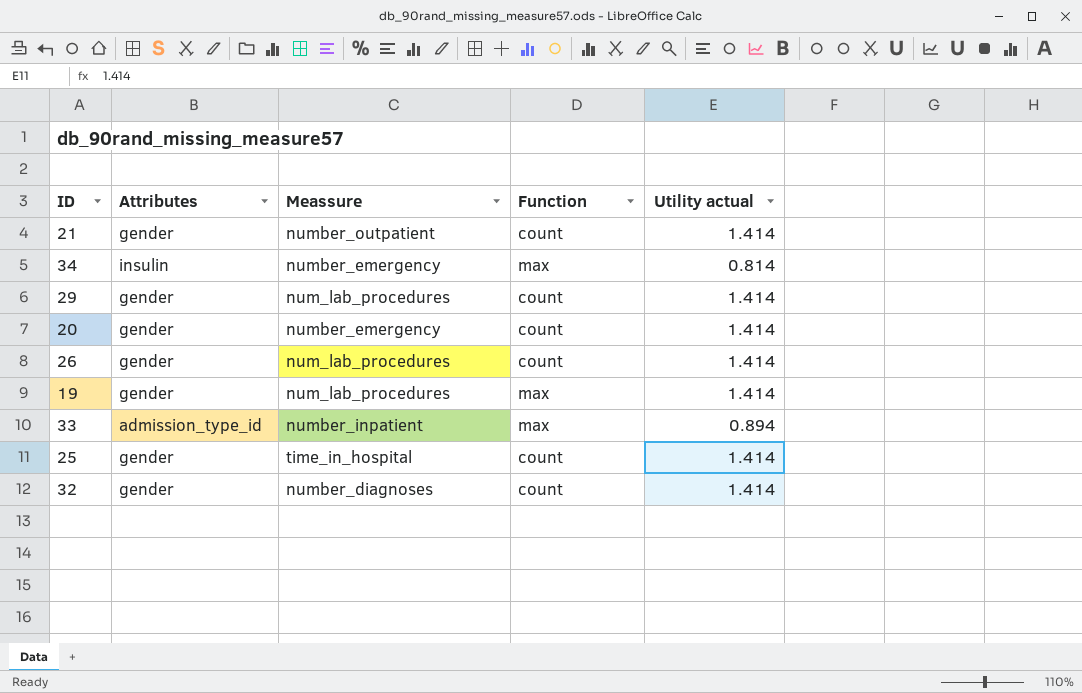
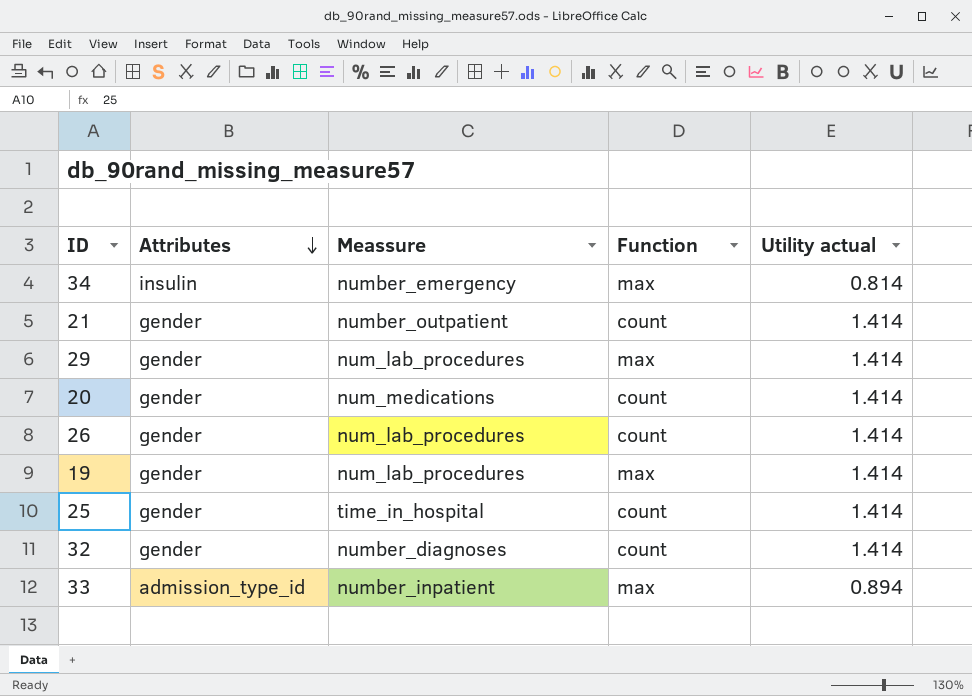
row order: none -> Attributes descending
29 | Function: count -> max
20 | Meassure: number_emergency -> num_medications

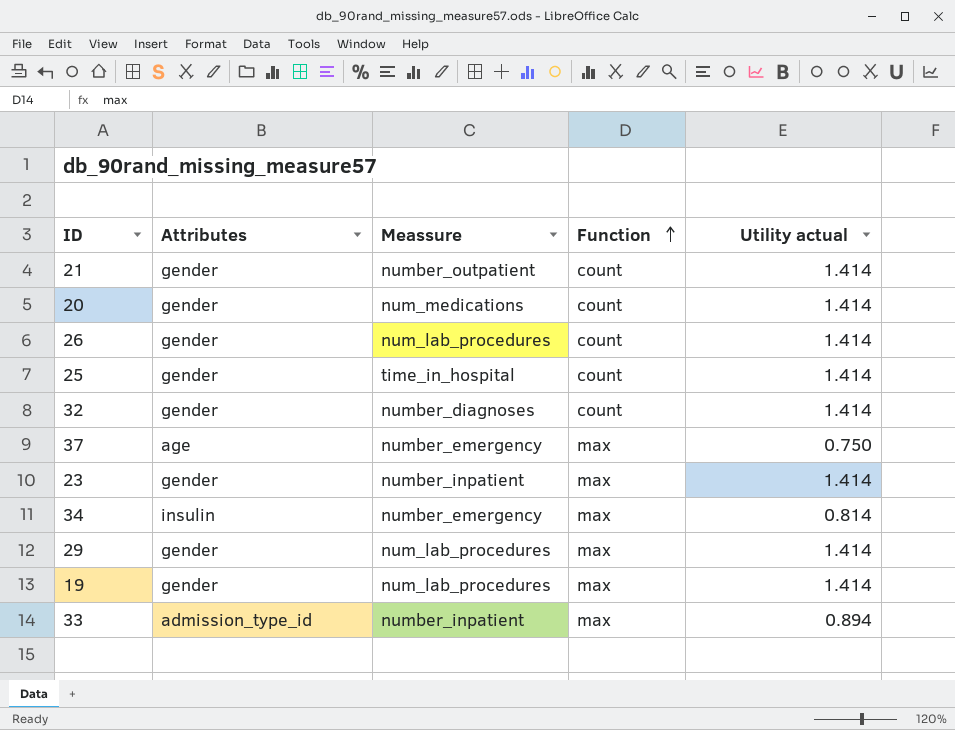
row order: Attributes descending -> Function ascending
row 37: none -> age | number_emergency | max | 0.750
row 23: none -> gender | number_inpatient | max | 1.414

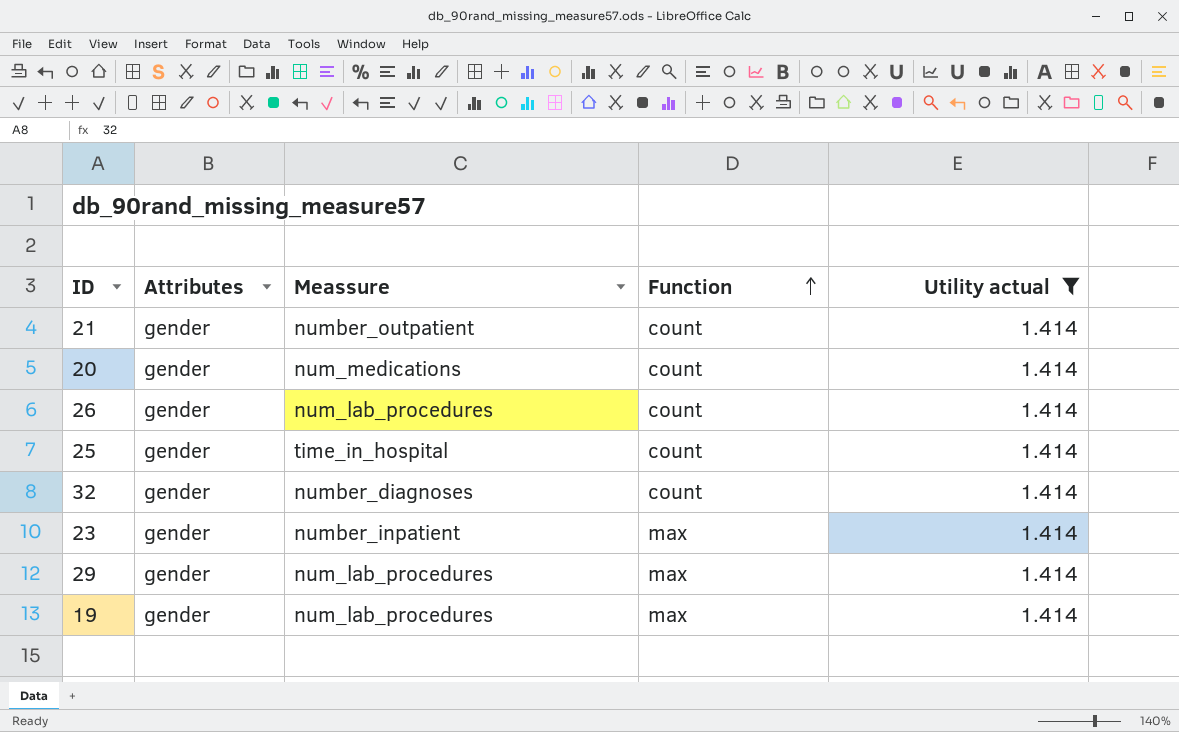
filter: none -> Utility actual = 1.414

